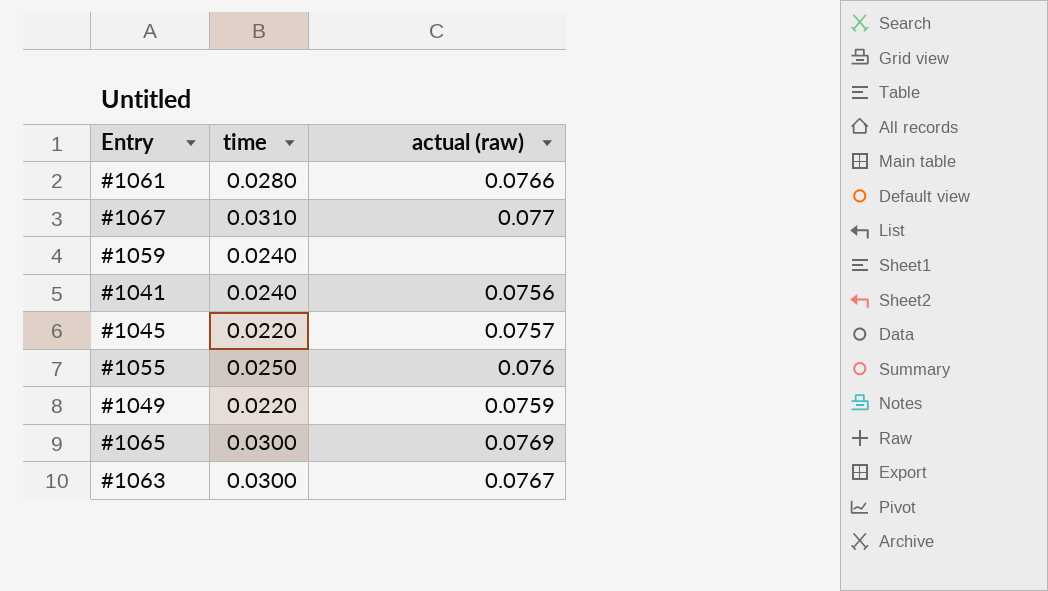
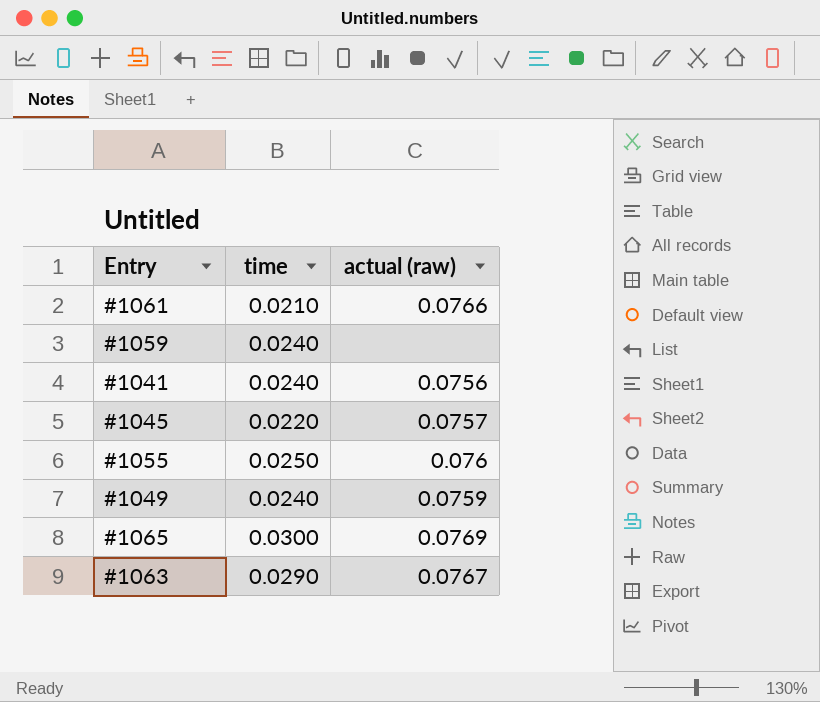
row #1067: 0.0310 | 0.077 -> none
#1061 | time: 0.0280 -> 0.0210
#1049 | time: 0.0220 -> 0.0240
#1063 | time: 0.0300 -> 0.0290

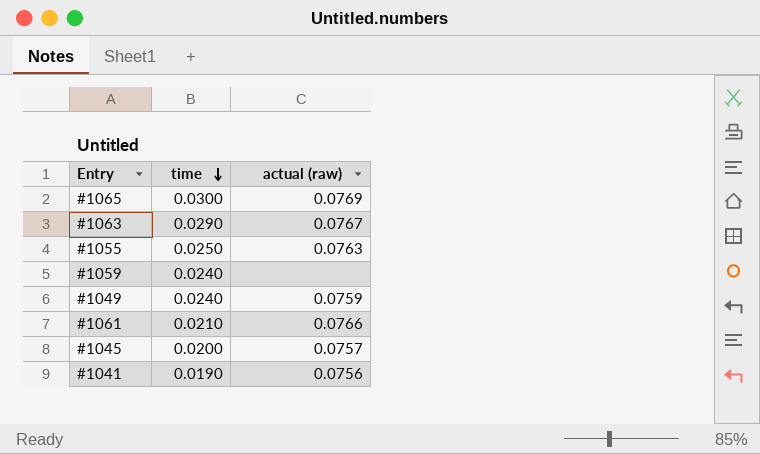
row order: none -> time descending
#1055 | actual (raw): 0.076 -> 0.0763
#1045 | time: 0.0220 -> 0.0200
#1041 | time: 0.0240 -> 0.0190

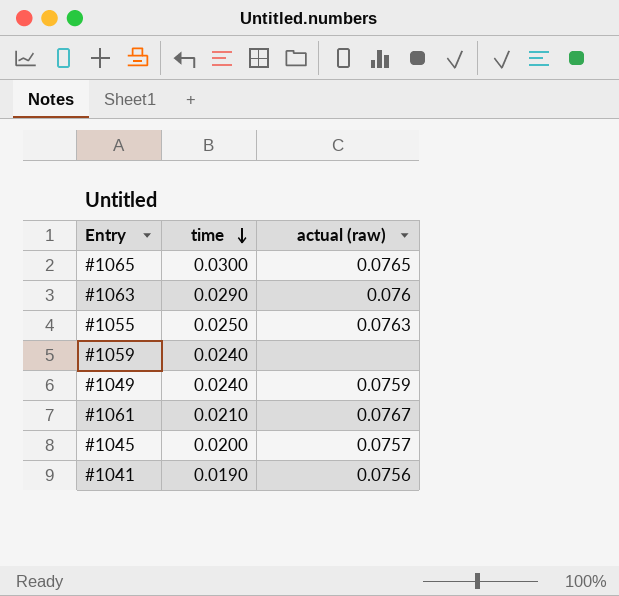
#1065 | actual (raw): 0.0769 -> 0.0765
#1063 | actual (raw): 0.0767 -> 0.076
#1061 | actual (raw): 0.0766 -> 0.0767

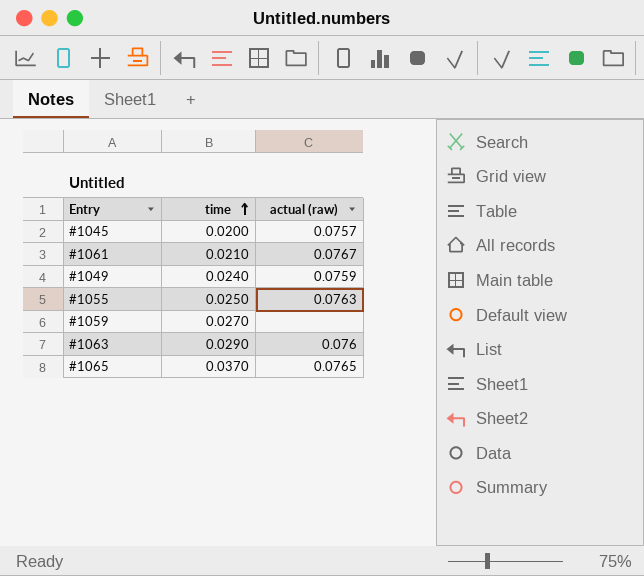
row order: time descending -> time ascending
row #1041: 0.0190 | 0.0756 -> none
#1059 | time: 0.0240 -> 0.0270
#1065 | time: 0.0300 -> 0.0370

